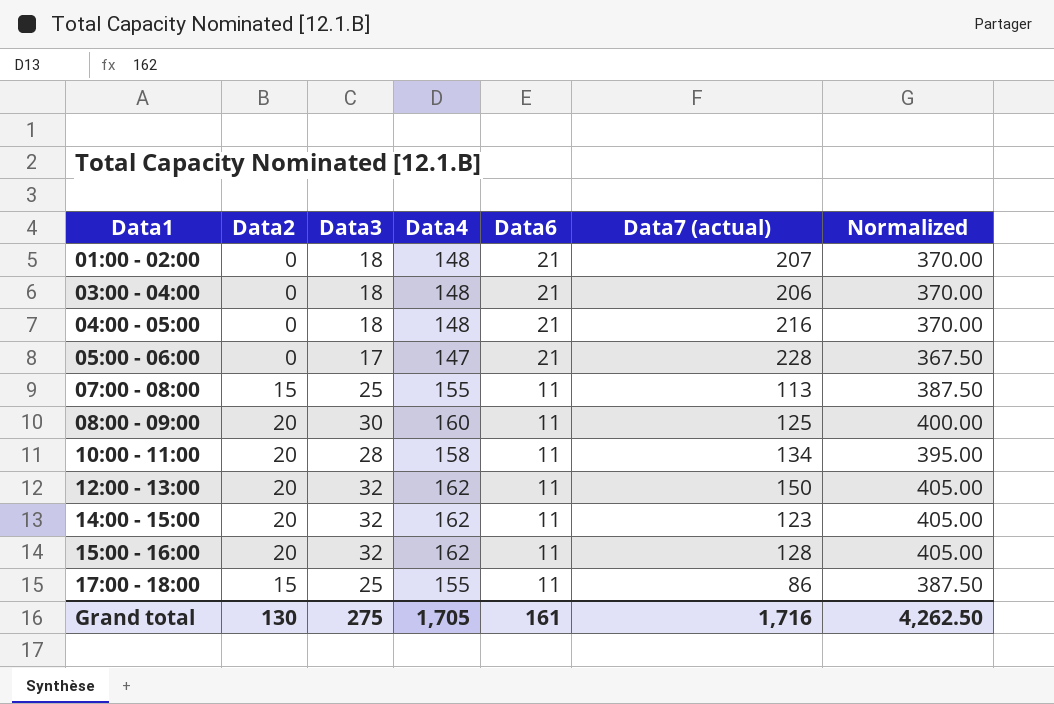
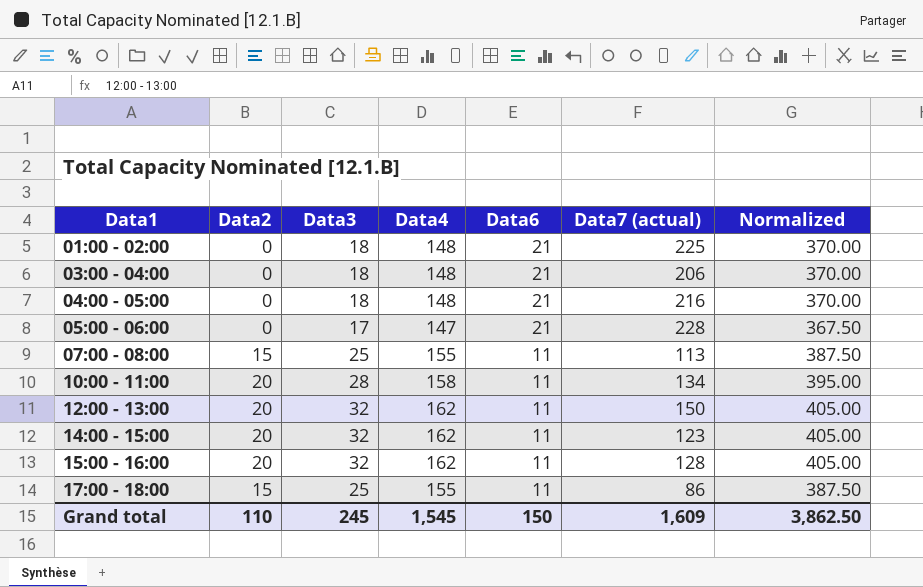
row 08:00 - 09:00: 20 | 30 | 160 | 11 | 125 | 400.00 -> none
01:00 - 02:00 | Data7 (actual): 207 -> 225
Grand total | Data2: 130 -> 110
Grand total | Data3: 275 -> 245
Grand total | Data4: 1,705 -> 1,545
Grand total | Data6: 161 -> 150
Grand total | Data7 (actual): 1,716 -> 1,609
Grand total | Normalized: 4,262.50 -> 3,862.50

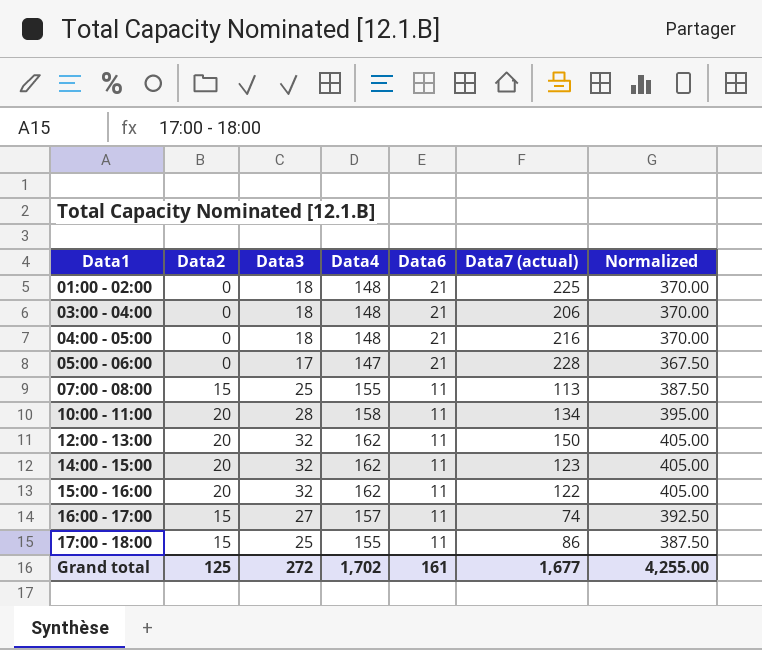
15:00 - 16:00 | Data7 (actual): 128 -> 122
row 16:00 - 17:00: none -> 15 | 27 | 157 | 11 | 74 | 392.50
Grand total | Data2: 110 -> 125
Grand total | Data3: 245 -> 272
Grand total | Data4: 1,545 -> 1,702
Grand total | Data6: 150 -> 161
Grand total | Data7 (actual): 1,609 -> 1,677
Grand total | Normalized: 3,862.50 -> 4,255.00

